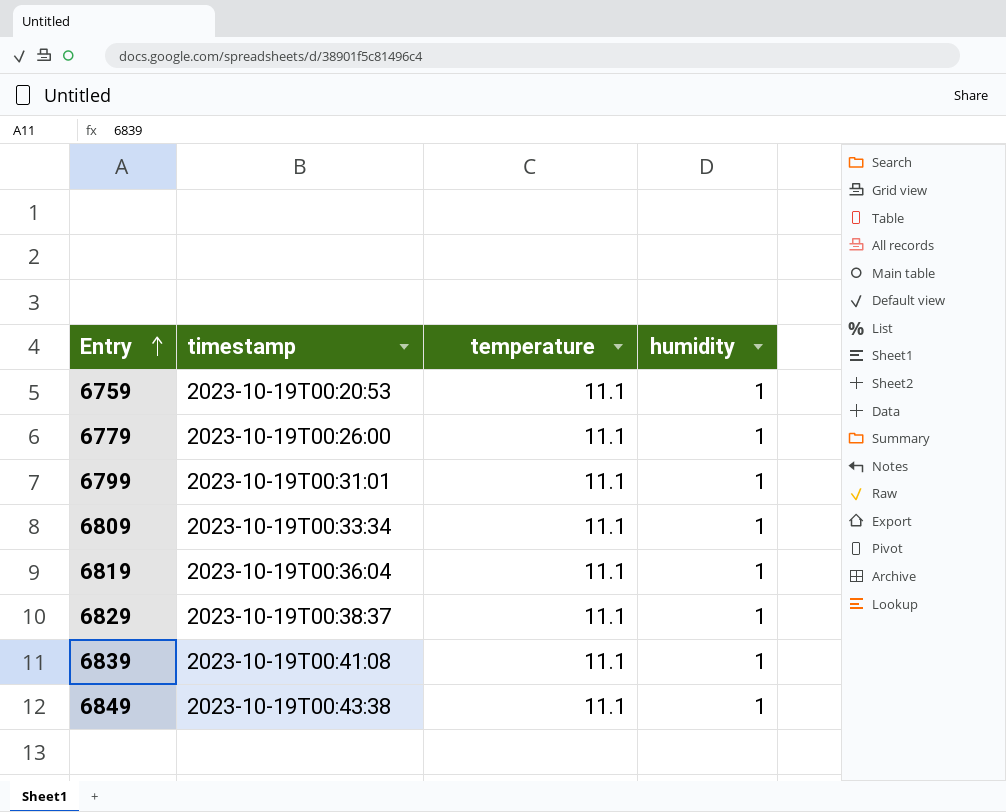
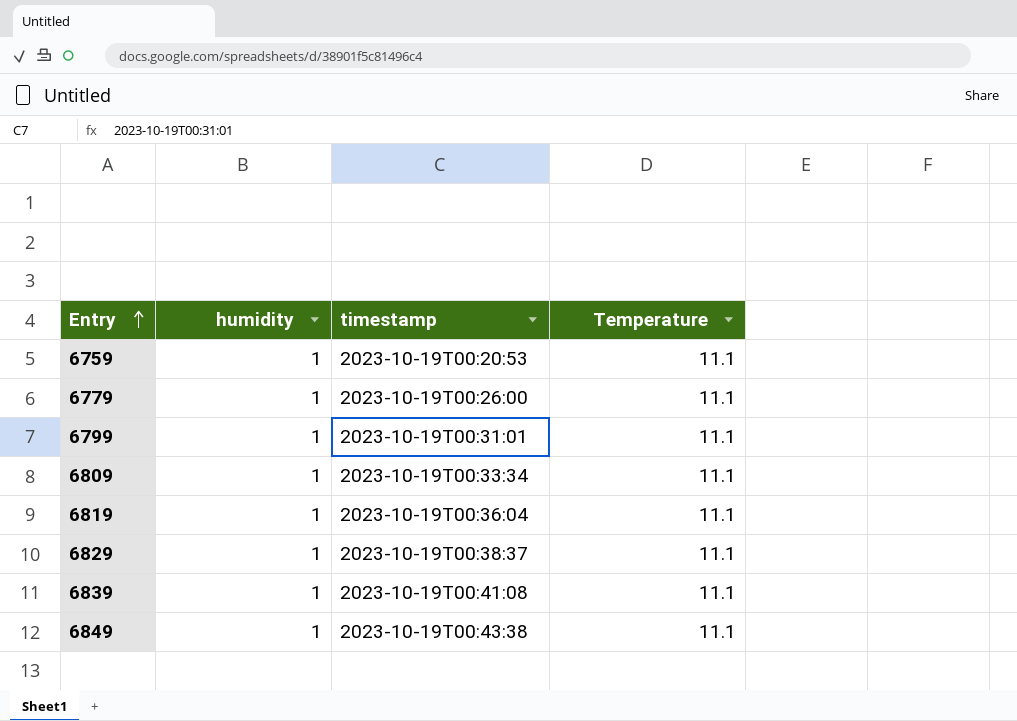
column humidity | position: 4 -> 2
column name: temperature -> Temperature

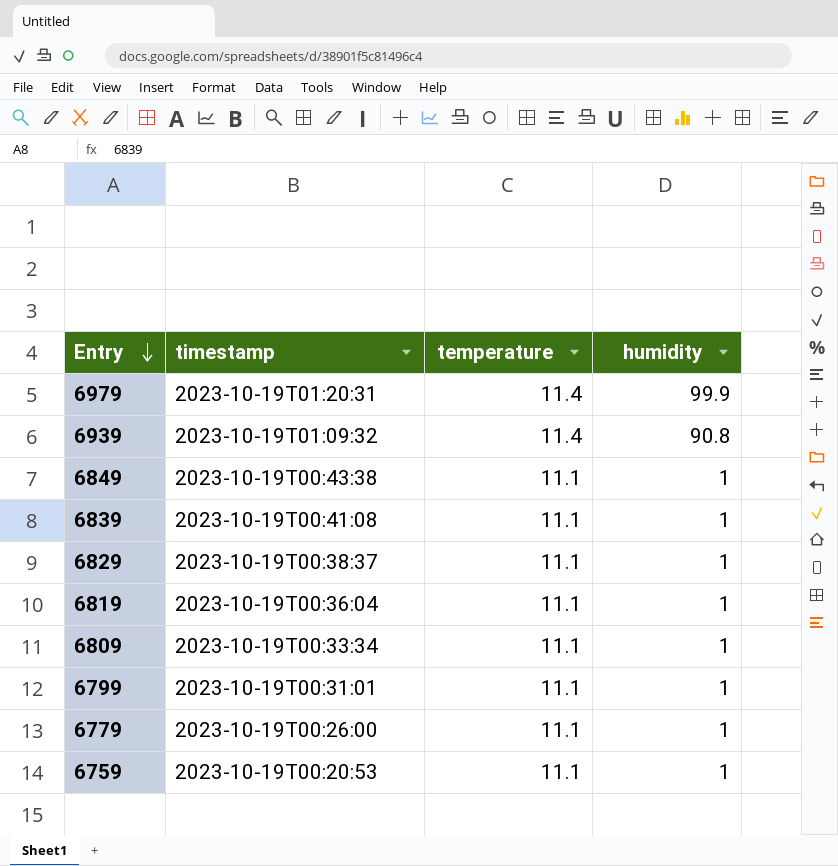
row order: Entry ascending -> Entry descending
column name: Temperature -> temperature
column humidity | position: 2 -> 4
row 6979: none -> 2023-10-19T01:20:31 | 11.4 | 99.9
row 6939: none -> 2023-10-19T01:09:32 | 11.4 | 90.8

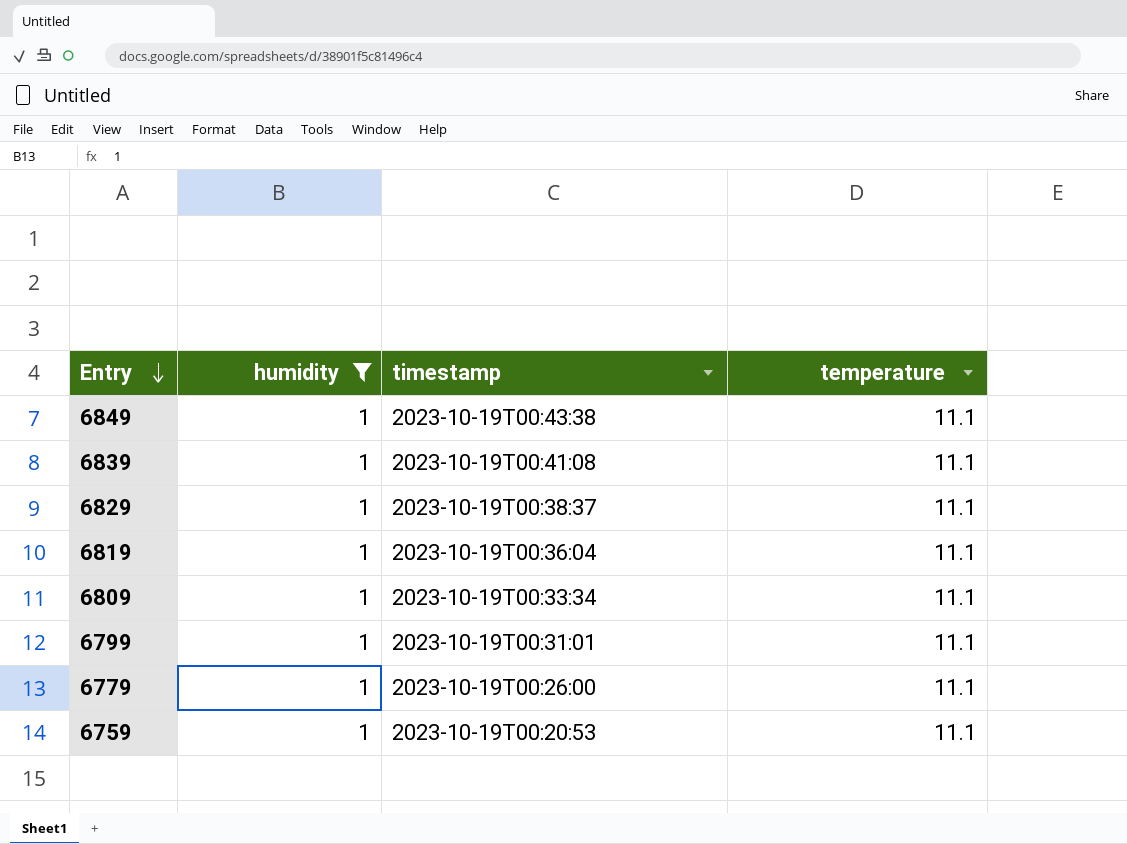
filter: none -> humidity = 1
column humidity | position: 4 -> 2

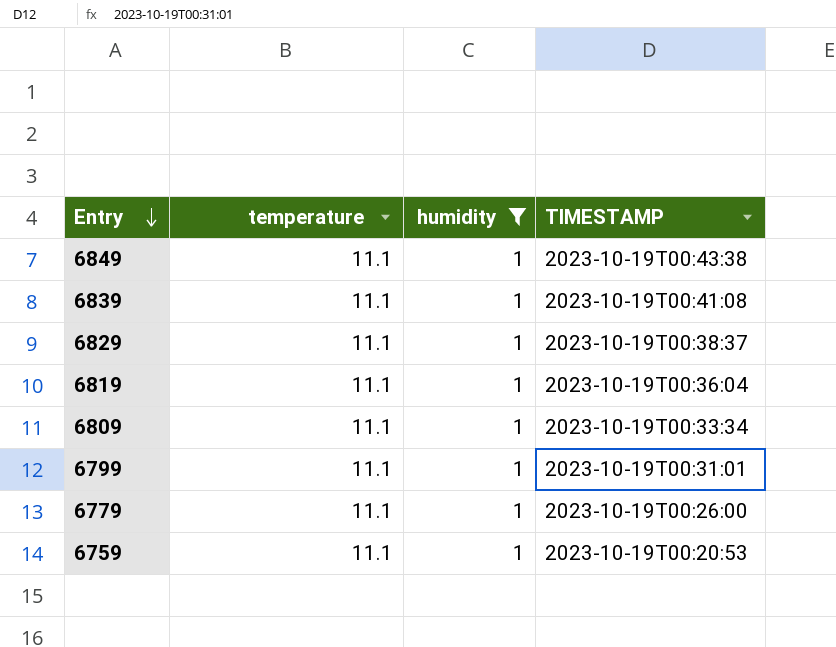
column temperature | position: 4 -> 2
column name: timestamp -> TIMESTAMP

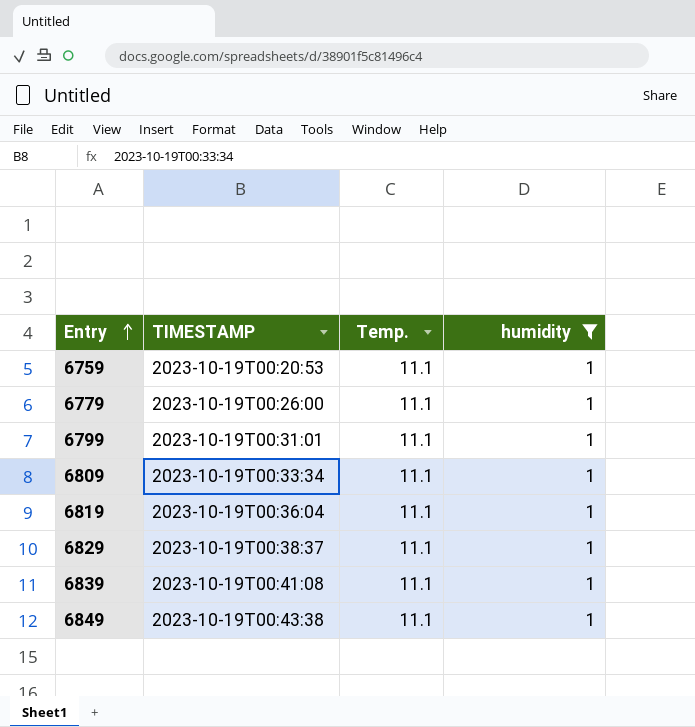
row order: Entry descending -> Entry ascending
column TIMESTAMP | position: 4 -> 2
column name: temperature -> Temp.

